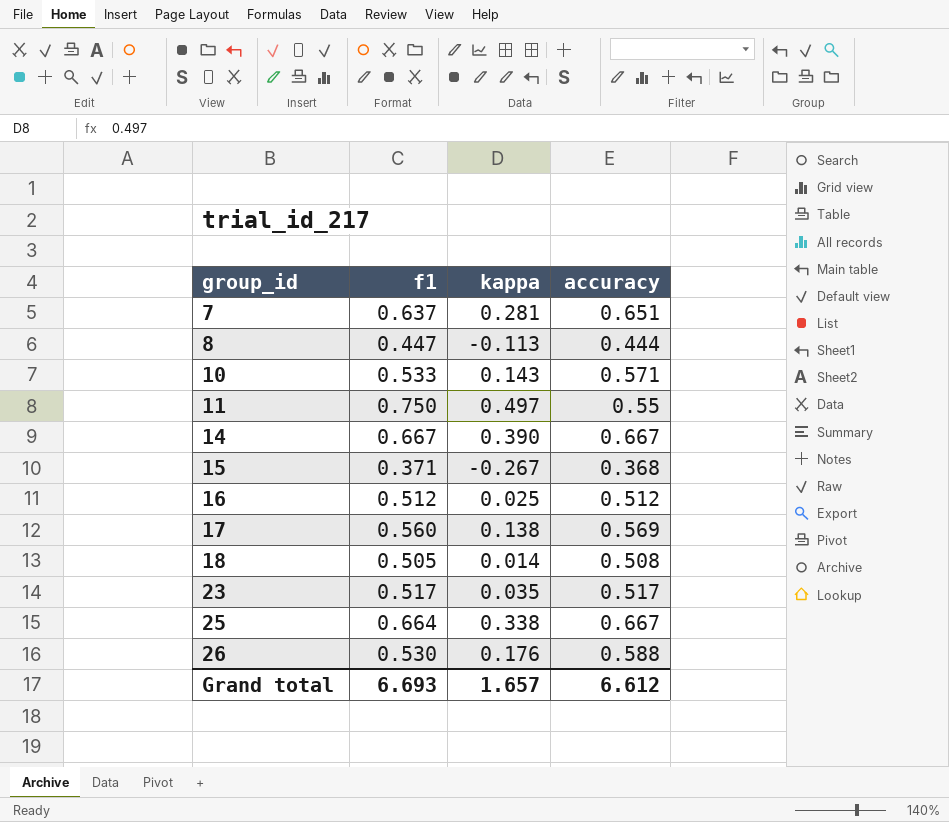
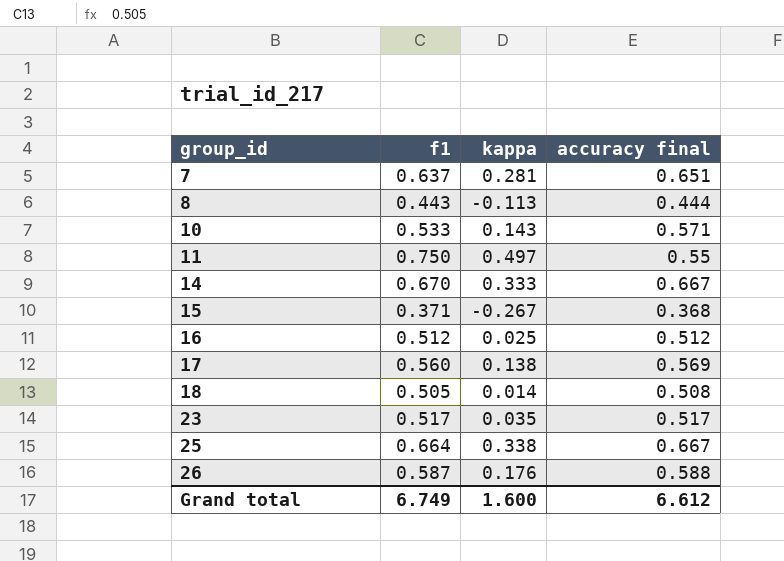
column name: accuracy -> accuracy final
8 | f1: 0.447 -> 0.443
14 | f1: 0.667 -> 0.670
14 | kappa: 0.390 -> 0.333
26 | f1: 0.530 -> 0.587
Grand total | f1: 6.693 -> 6.749
Grand total | kappa: 1.657 -> 1.600

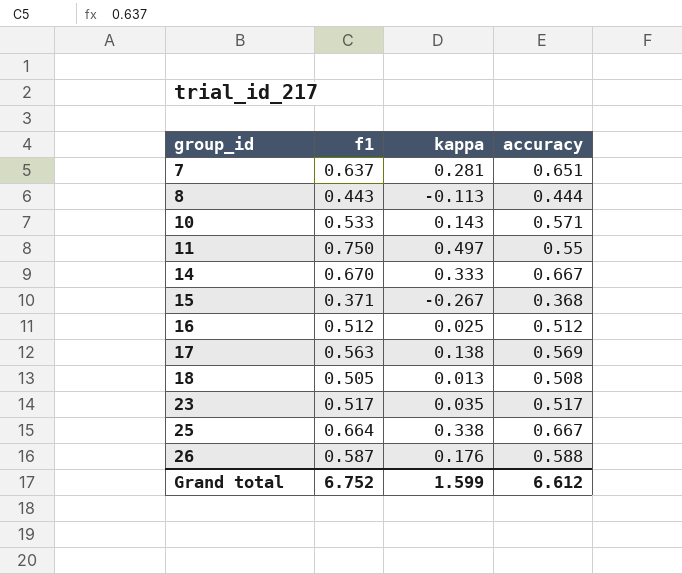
column name: accuracy final -> accuracy
17 | f1: 0.560 -> 0.563
18 | kappa: 0.014 -> 0.013
Grand total | f1: 6.749 -> 6.752
Grand total | kappa: 1.600 -> 1.599

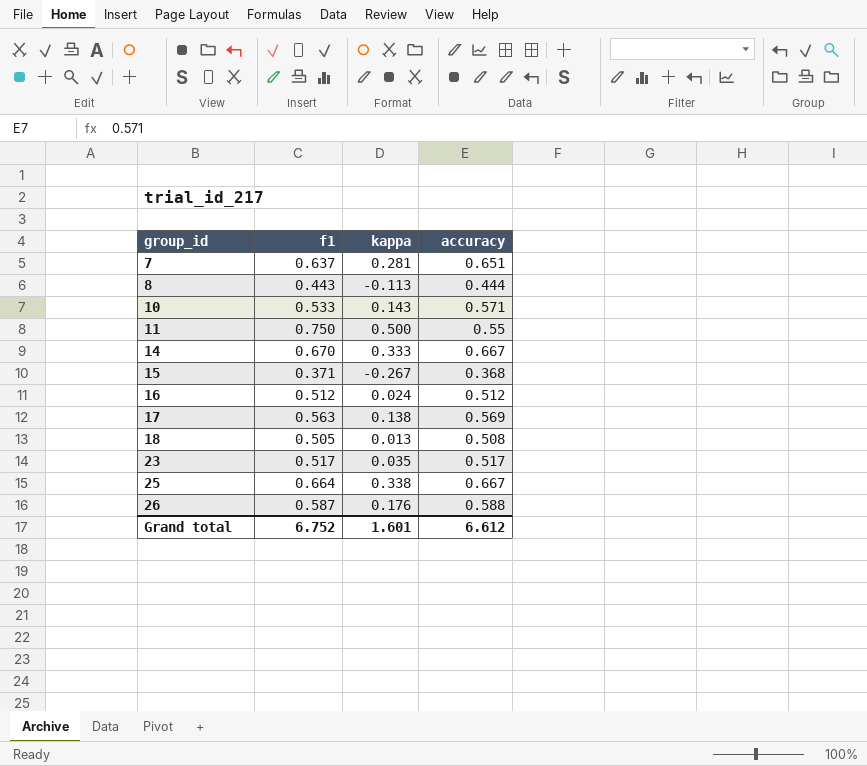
11 | kappa: 0.497 -> 0.500
16 | kappa: 0.025 -> 0.024
Grand total | kappa: 1.599 -> 1.601

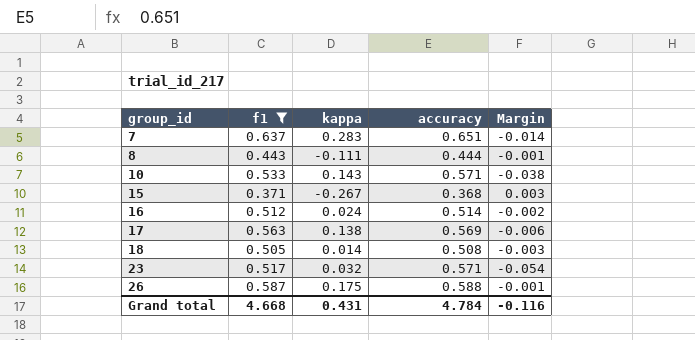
filter: none -> f1 <= 0.637
column Margin | formula: none -> [f1] - [accuracy]
7 | kappa: 0.281 -> 0.283
8 | kappa: -0.113 -> -0.111
16 | accuracy: 0.512 -> 0.514
18 | kappa: 0.013 -> 0.014
23 | kappa: 0.035 -> 0.032
23 | accuracy: 0.517 -> 0.571
26 | kappa: 0.176 -> 0.175
Grand total | f1: 6.752 -> 4.668
Grand total | kappa: 1.601 -> 0.431
Grand total | accuracy: 6.612 -> 4.784

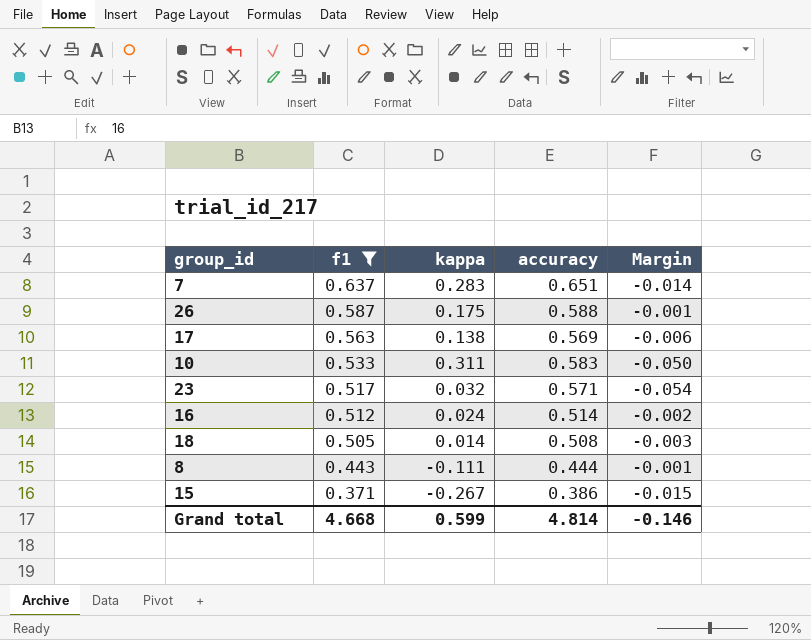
row order: group_id ascending -> f1 descending
10 | kappa: 0.143 -> 0.311
10 | accuracy: 0.571 -> 0.583
10 | Margin: -0.038 -> -0.050
15 | accuracy: 0.368 -> 0.386
15 | Margin: 0.003 -> -0.015
Grand total | kappa: 0.431 -> 0.599
Grand total | accuracy: 4.784 -> 4.814
Grand total | Margin: -0.116 -> -0.146

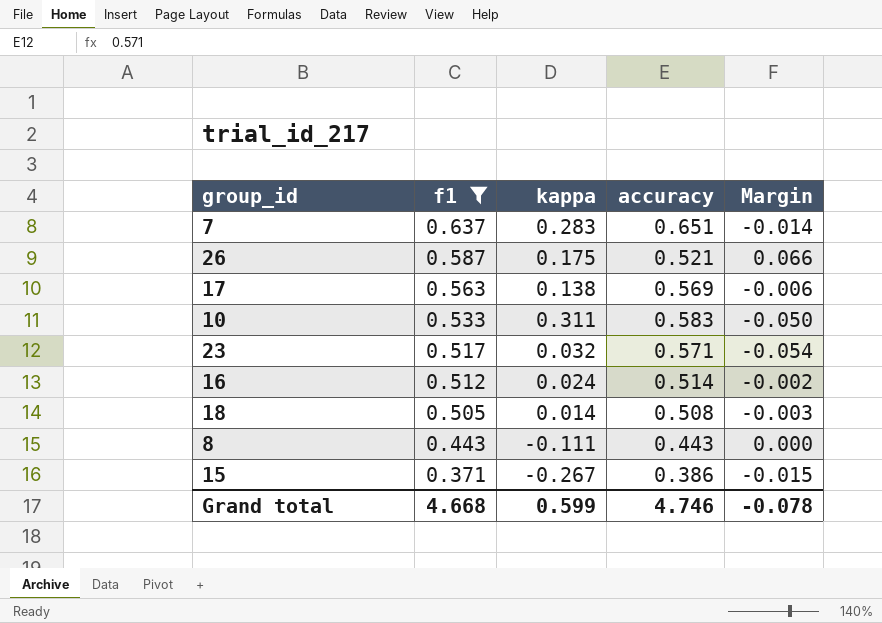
26 | accuracy: 0.588 -> 0.521
26 | Margin: -0.001 -> 0.066
8 | accuracy: 0.444 -> 0.443
8 | Margin: -0.001 -> 0.000
Grand total | accuracy: 4.814 -> 4.746
Grand total | Margin: -0.146 -> -0.078

